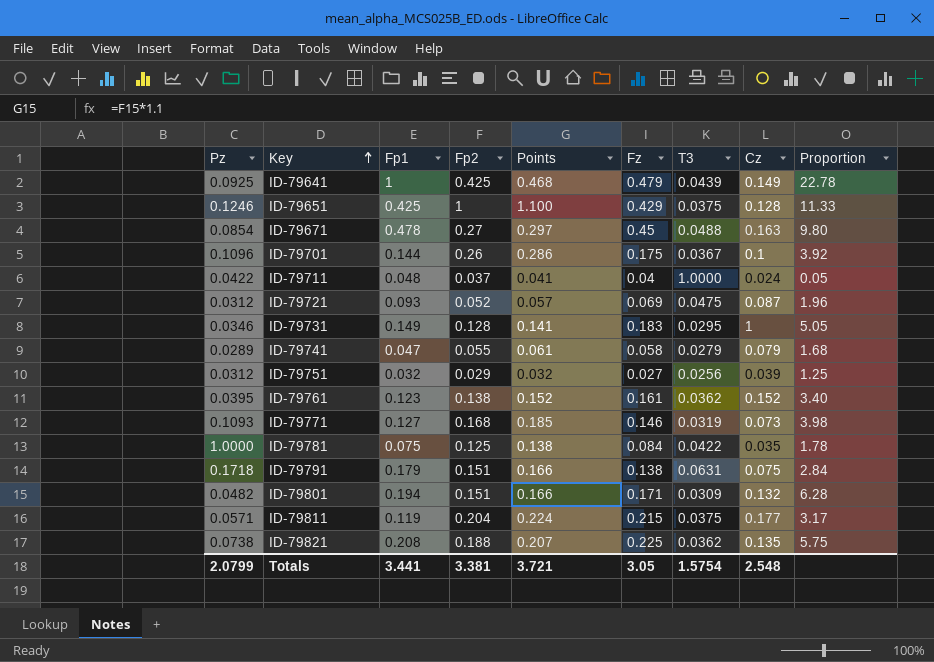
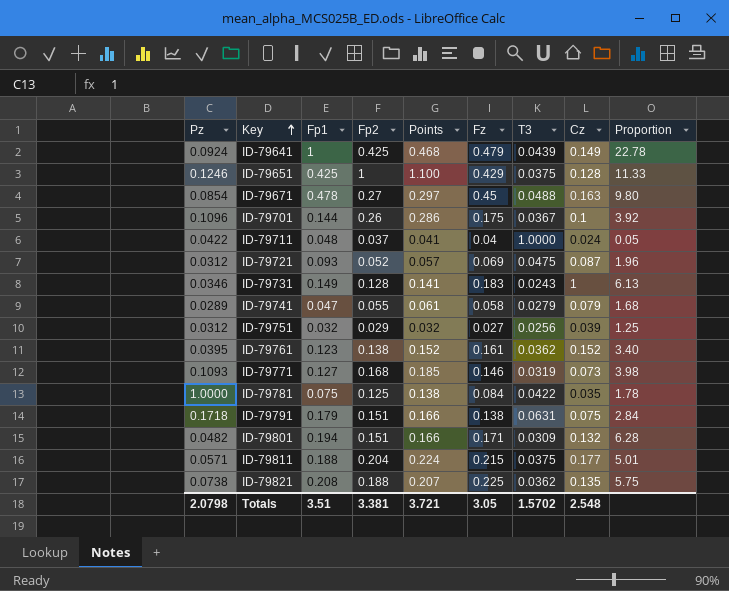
ID-79641 | Pz: 0.0925 -> 0.0924
ID-79731 | T3: 0.0295 -> 0.0243
ID-79731 | Proportion: 5.05 -> 6.13
ID-79811 | Fp1: 0.119 -> 0.188
ID-79811 | Proportion: 3.17 -> 5.01
Totals | Pz: 2.0799 -> 2.0798
Totals | Fp1: 3.441 -> 3.51
Totals | T3: 1.5754 -> 1.5702

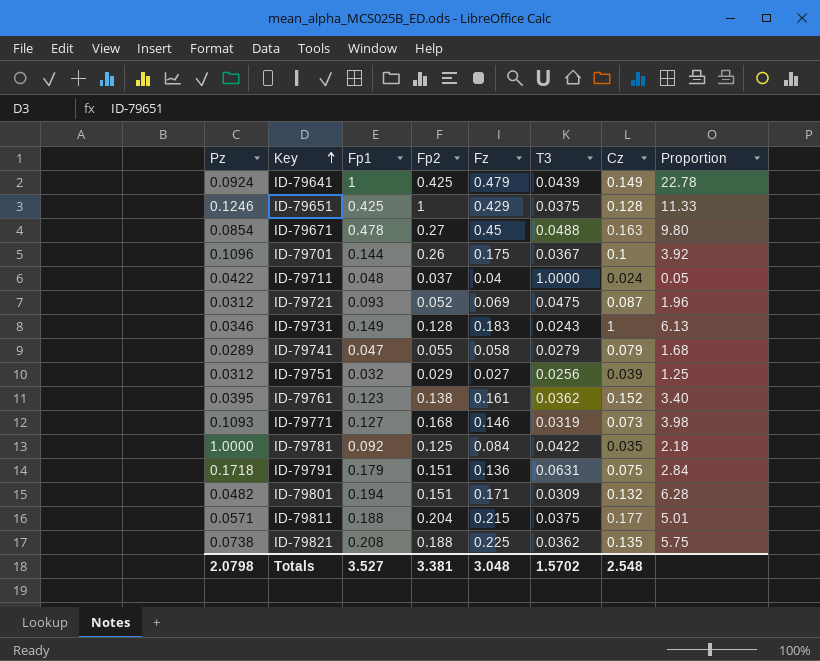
column Points | formula: [Fp2] * 1.1 -> none
ID-79781 | Fp1: 0.075 -> 0.092
ID-79781 | Proportion: 1.78 -> 2.18
ID-79791 | Fz: 0.138 -> 0.136
Totals | Fp1: 3.51 -> 3.527
Totals | Fz: 3.05 -> 3.048

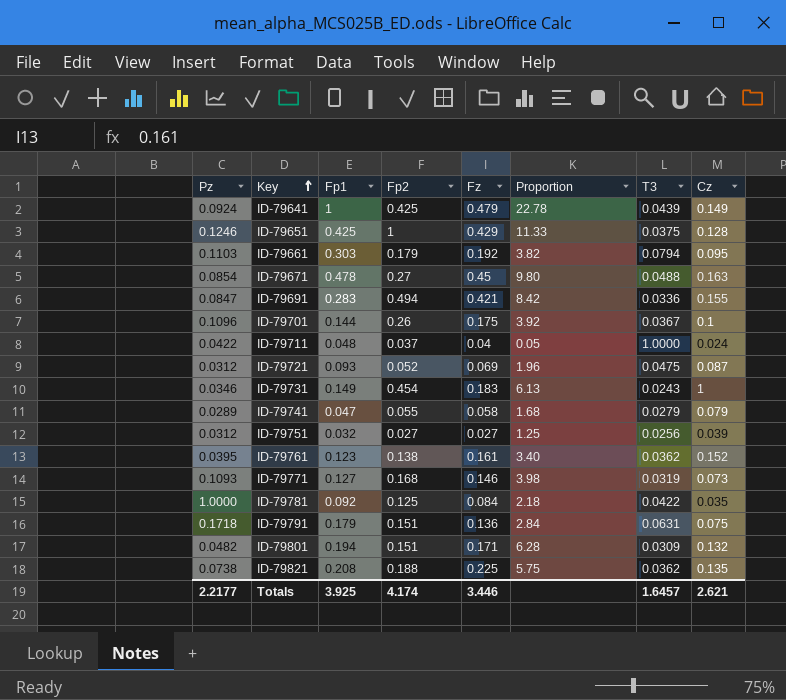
column Proportion | position: 8 -> 6
row ID-79811: 0.0571 | 0.188 | 0.204 | 0.215 | 0.0375 | 0.177 | 5.01 -> none
row ID-79661: none -> 0.1103 | 0.303 | 0.179 | 0.192 | 3.82 | 0.0794 | 0.095
row ID-79691: none -> 0.0847 | 0.283 | 0.494 | 0.421 | 8.42 | 0.0336 | 0.155
ID-79731 | Fp2: 0.128 -> 0.454
ID-79751 | Fp2: 0.029 -> 0.027
Totals | Pz: 2.0798 -> 2.2177
Totals | Fp1: 3.527 -> 3.925
Totals | Fp2: 3.381 -> 4.174
Totals | Fz: 3.048 -> 3.446
Totals | T3: 1.5702 -> 1.6457
Totals | Cz: 2.548 -> 2.621

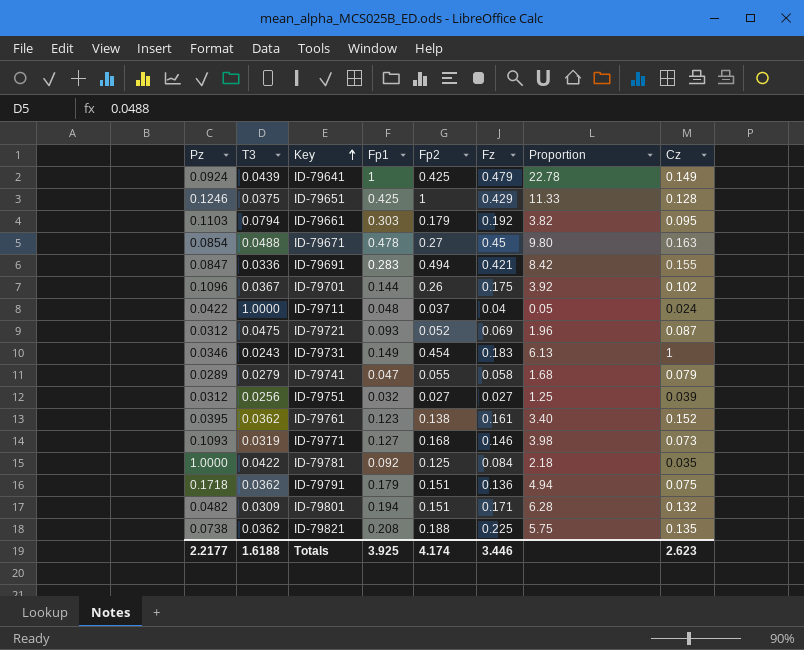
column T3 | position: 7 -> 2
ID-79701 | Cz: 0.1 -> 0.102
ID-79791 | T3: 0.0631 -> 0.0362
ID-79791 | Proportion: 2.84 -> 4.94
Totals | T3: 1.6457 -> 1.6188
Totals | Cz: 2.621 -> 2.623

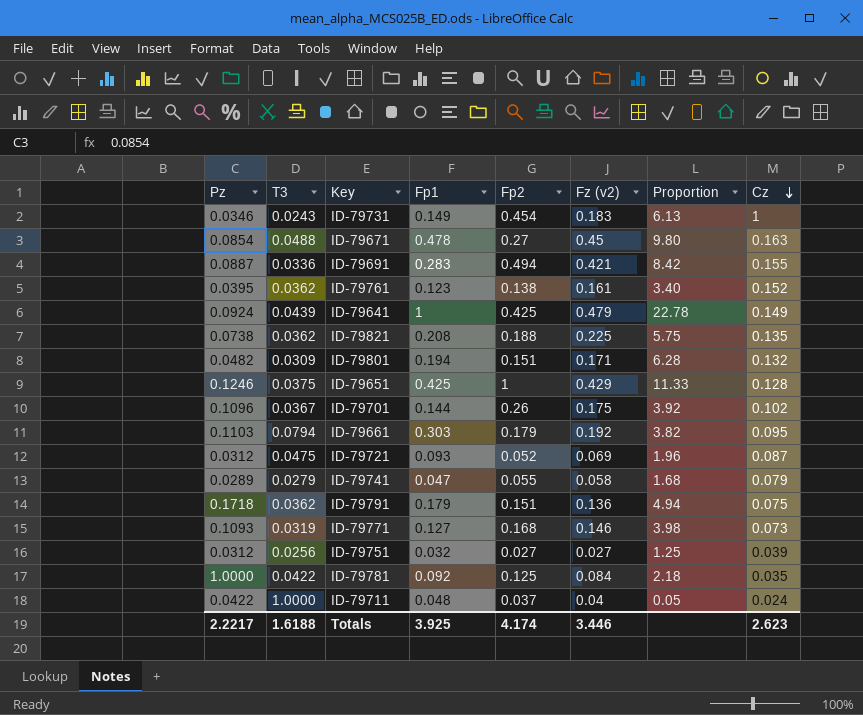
row order: Key ascending -> Cz descending
column name: Fz -> Fz (v2)
ID-79691 | Pz: 0.0847 -> 0.0887
Totals | Pz: 2.2177 -> 2.2217

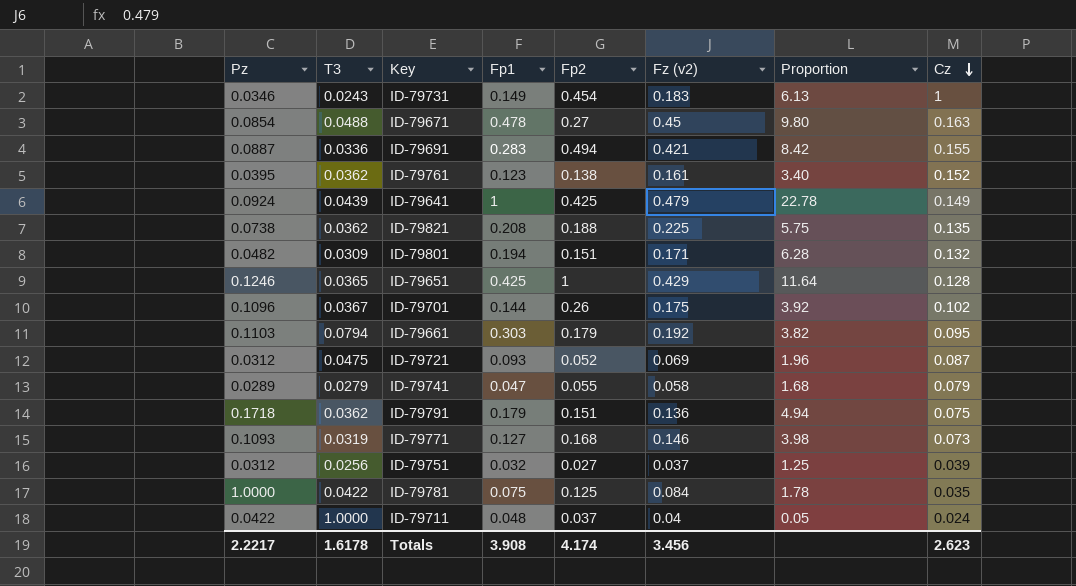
ID-79651 | T3: 0.0375 -> 0.0365
ID-79651 | Proportion: 11.33 -> 11.64
ID-79751 | Fz (v2): 0.027 -> 0.037
ID-79781 | Fp1: 0.092 -> 0.075
ID-79781 | Proportion: 2.18 -> 1.78
Totals | T3: 1.6188 -> 1.6178
Totals | Fp1: 3.925 -> 3.908
Totals | Fz (v2): 3.446 -> 3.456

